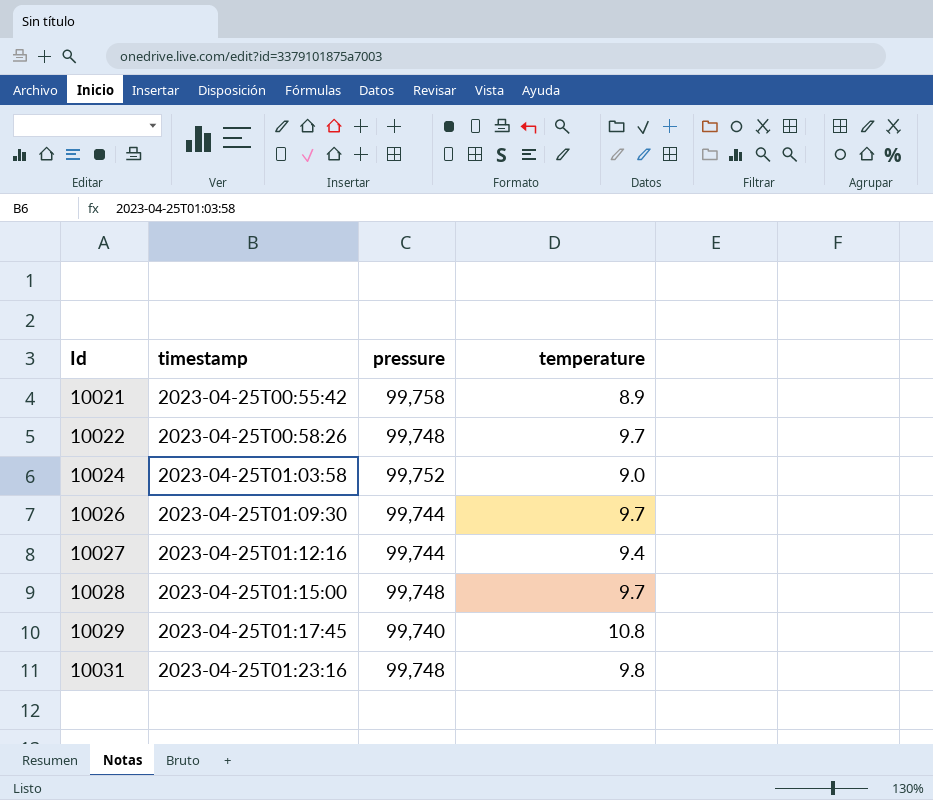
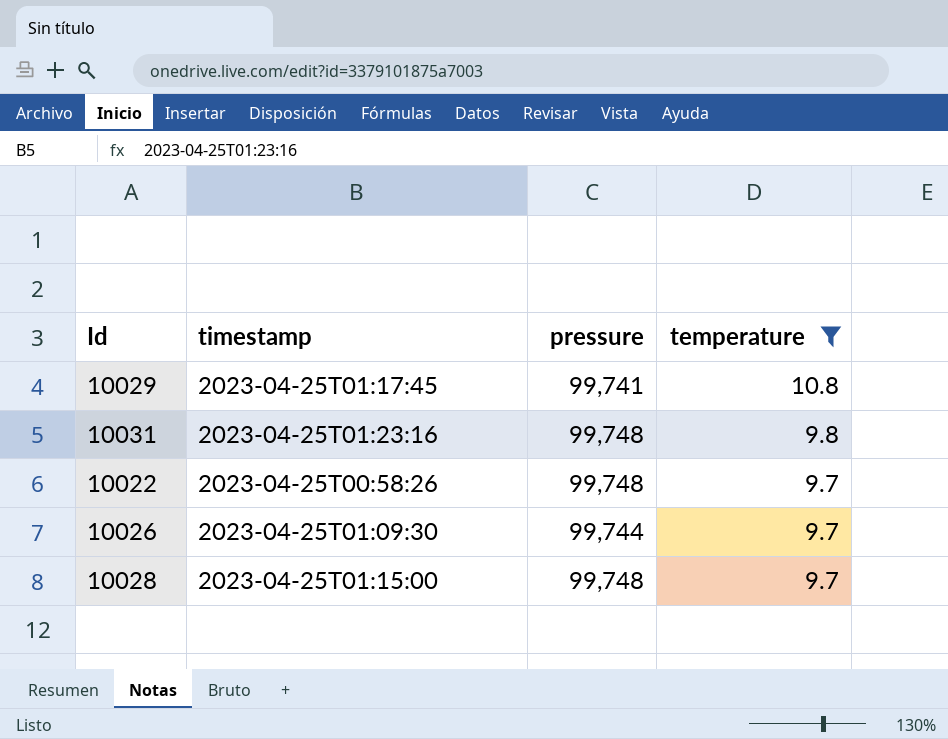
filter: none -> temperature >= 9.7
row order: Id ascending -> temperature descending
10029 | pressure: 99,740 -> 99,741

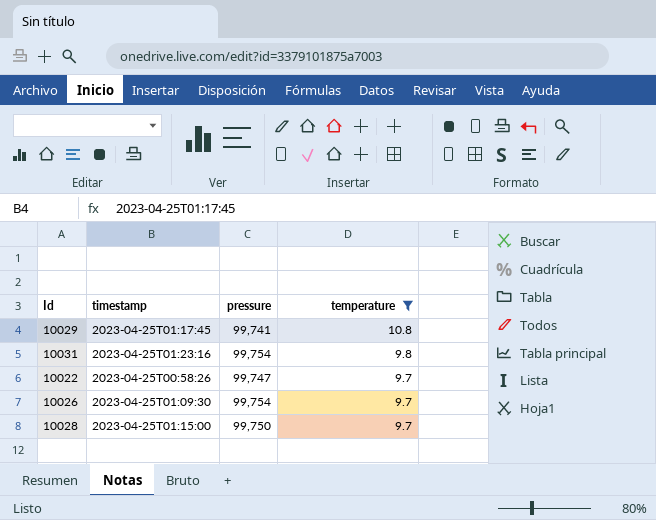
10031 | pressure: 99,748 -> 99,754
10022 | pressure: 99,748 -> 99,747
10026 | pressure: 99,744 -> 99,754
10028 | pressure: 99,748 -> 99,750

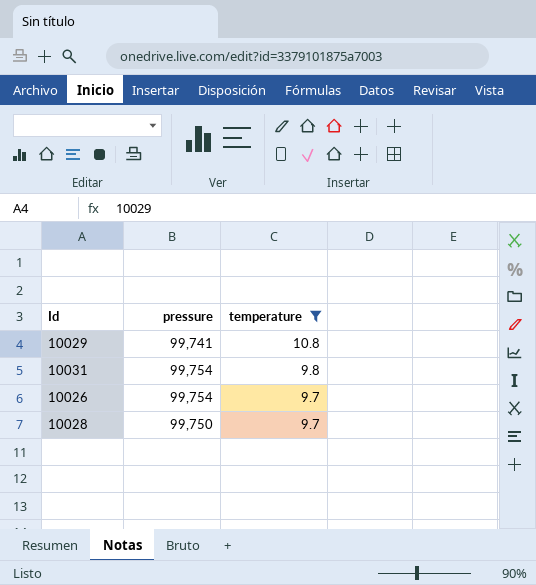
column timestamp | position: 2 -> none
row 10022: 2023-04-25T00:58:26 | 99,747 | 9.7 -> none

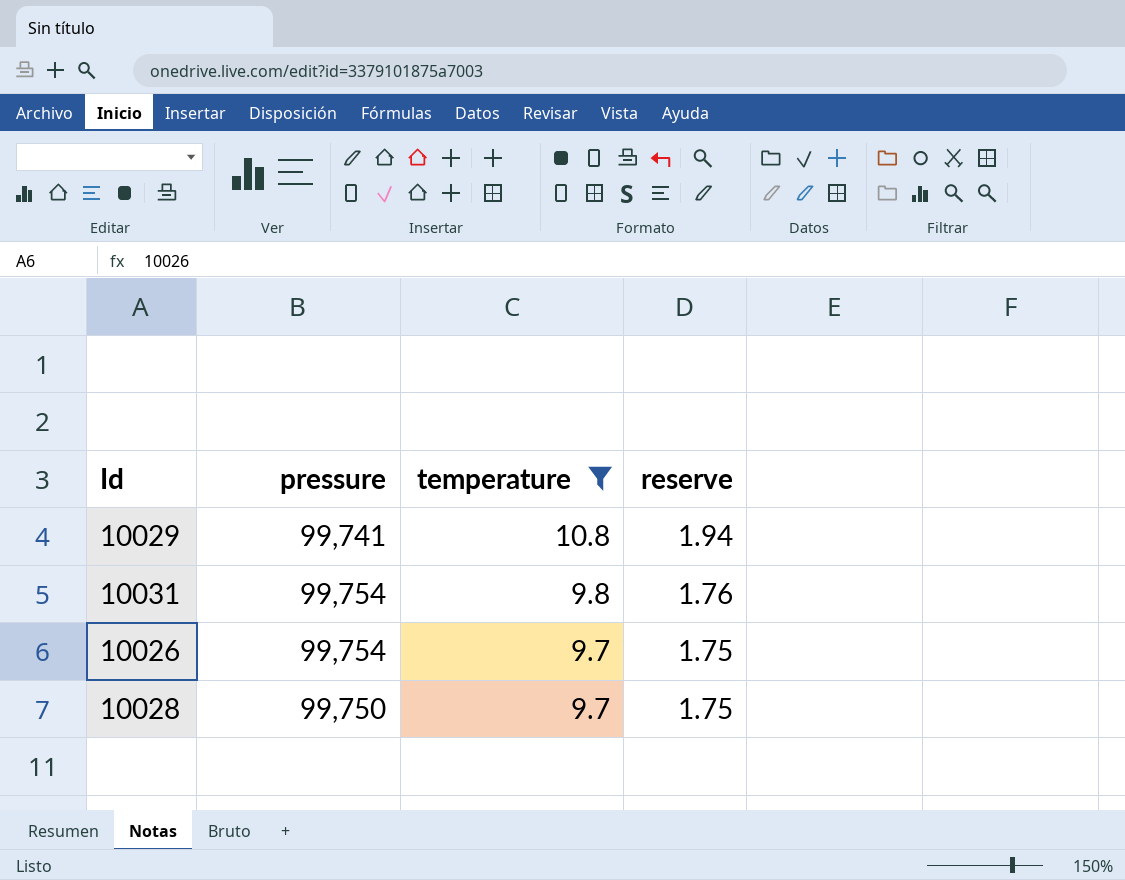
column reserve | formula: none -> [temperature] * 0.18

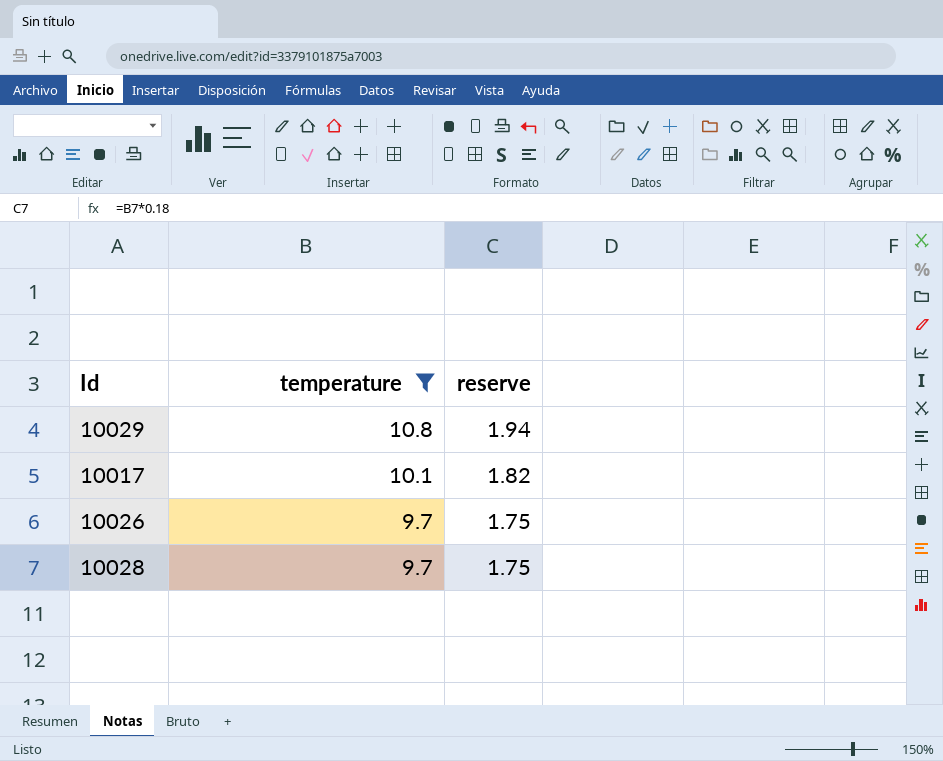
column pressure | position: 2 -> none
row 10031: 99,754 | 9.8 | 1.76 -> none
row 10017: none -> 10.1 | 1.82

